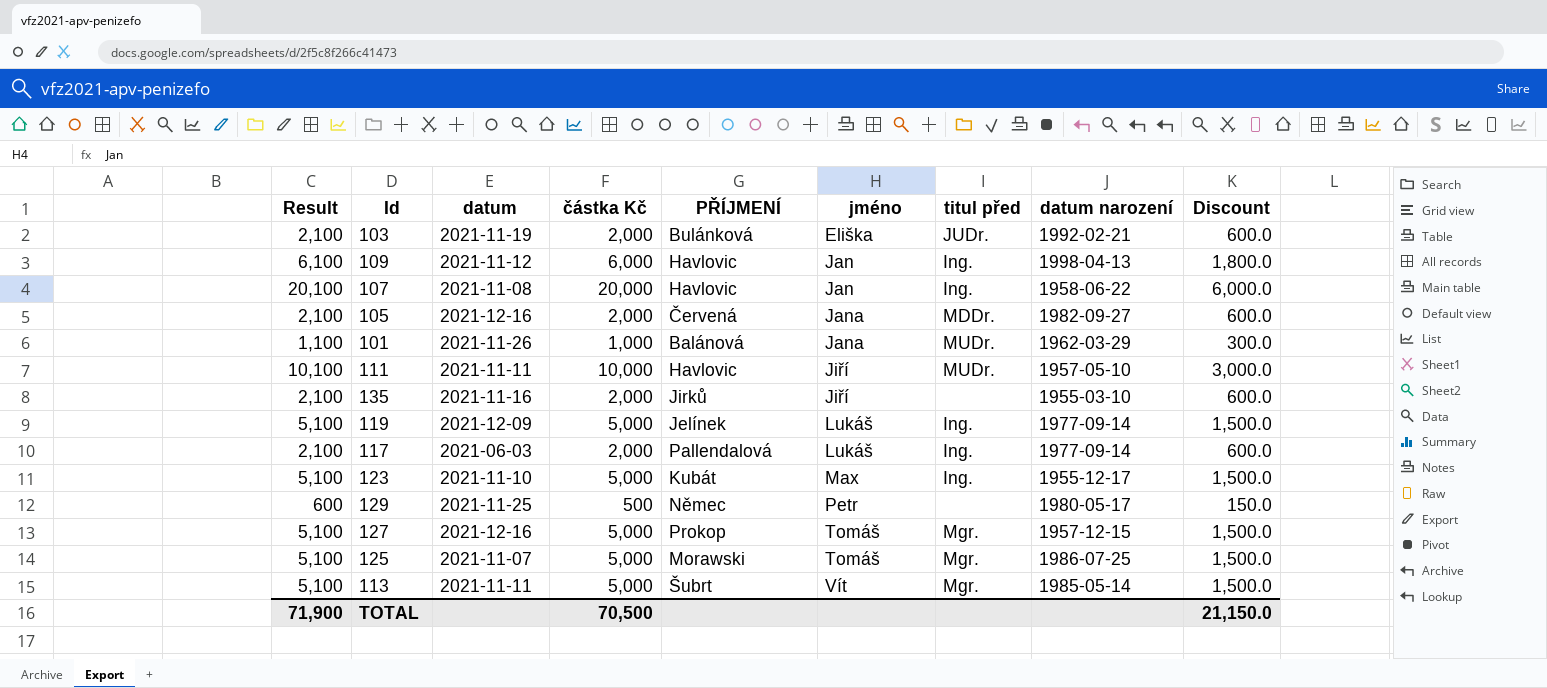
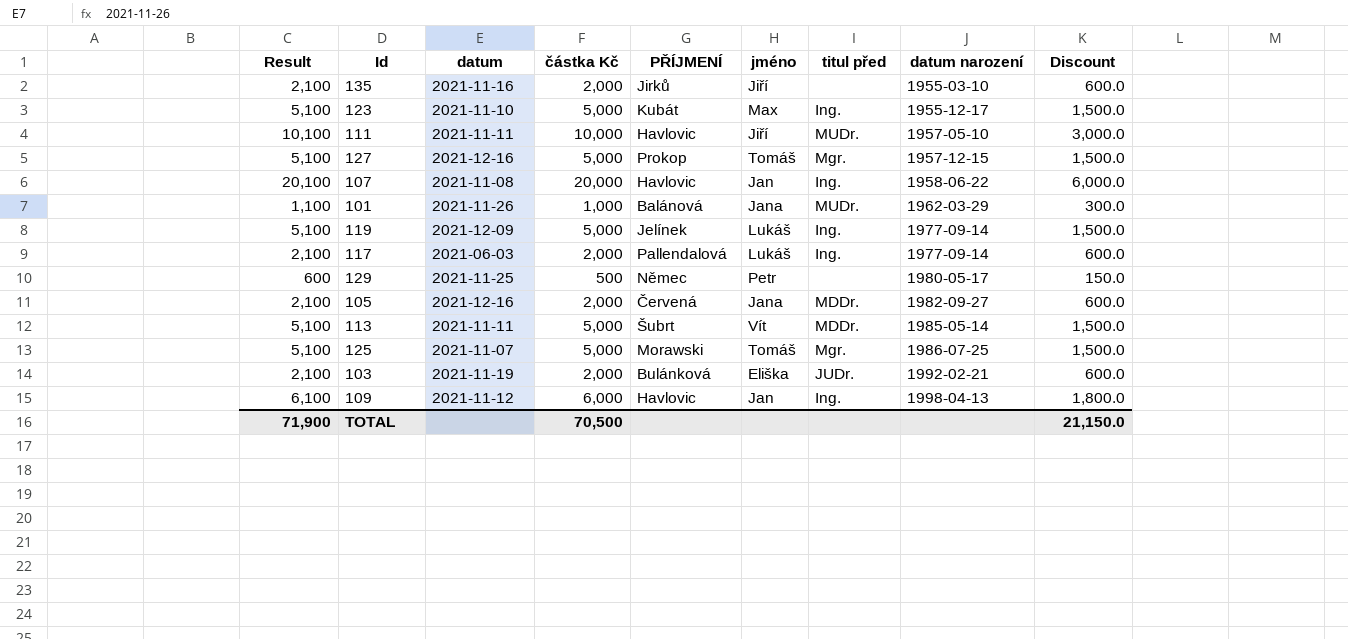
row order: jméno ascending -> datum narození ascending
113 | titul před: Mgr. -> MDDr.

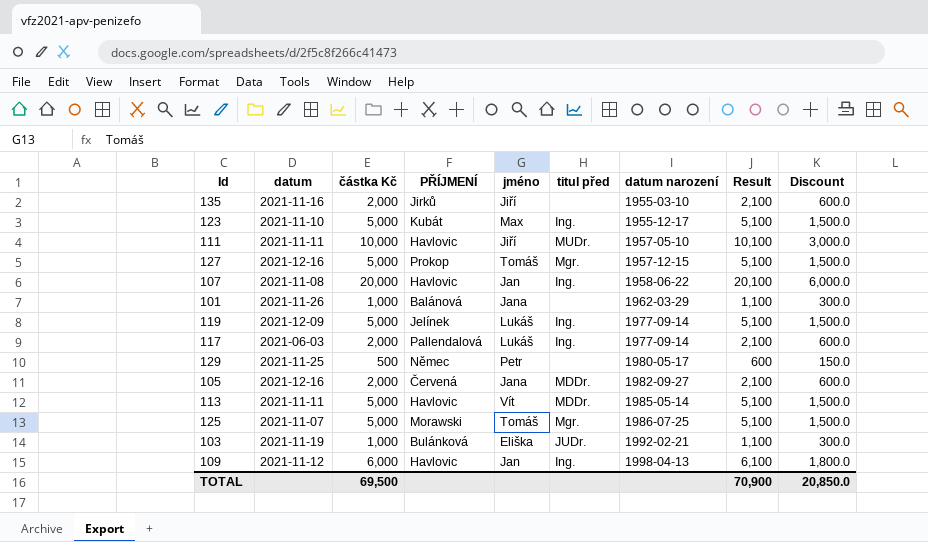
column Result | position: 1 -> 8
101 | titul před: MUDr. -> none
113 | PŘÍJMENÍ: Šubrt -> Havlovic
103 | částka Kč: 2,000 -> 1,000
103 | Result: 2,100 -> 1,100
103 | Discount: 600.0 -> 300.0
TOTAL | částka Kč: 70,500 -> 69,500
TOTAL | Result: 71,900 -> 70,900
TOTAL | Discount: 21,150.0 -> 20,850.0

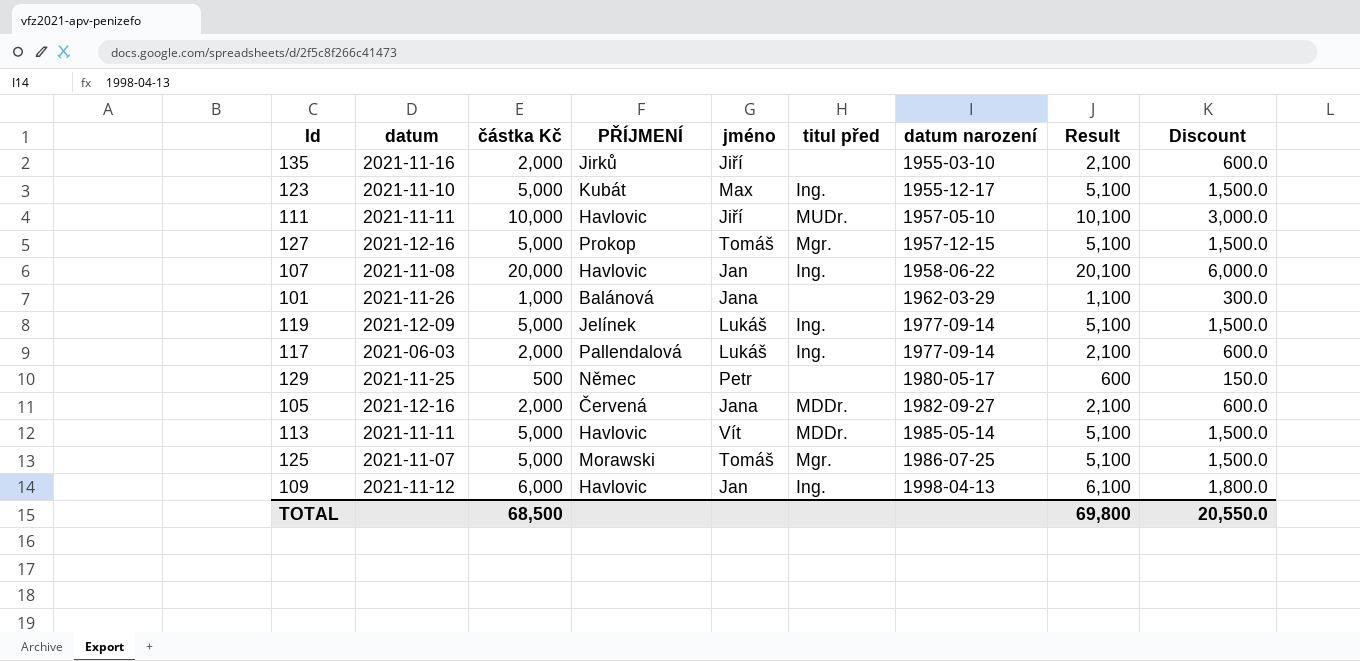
row 103: 2021-11-19 | 1,000 | Bulánková | Eliška | JUDr. | 1992-02-21 | 1,100 | 300.0 -> none
TOTAL | částka Kč: 69,500 -> 68,500
TOTAL | Result: 70,900 -> 69,800
TOTAL | Discount: 20,850.0 -> 20,550.0

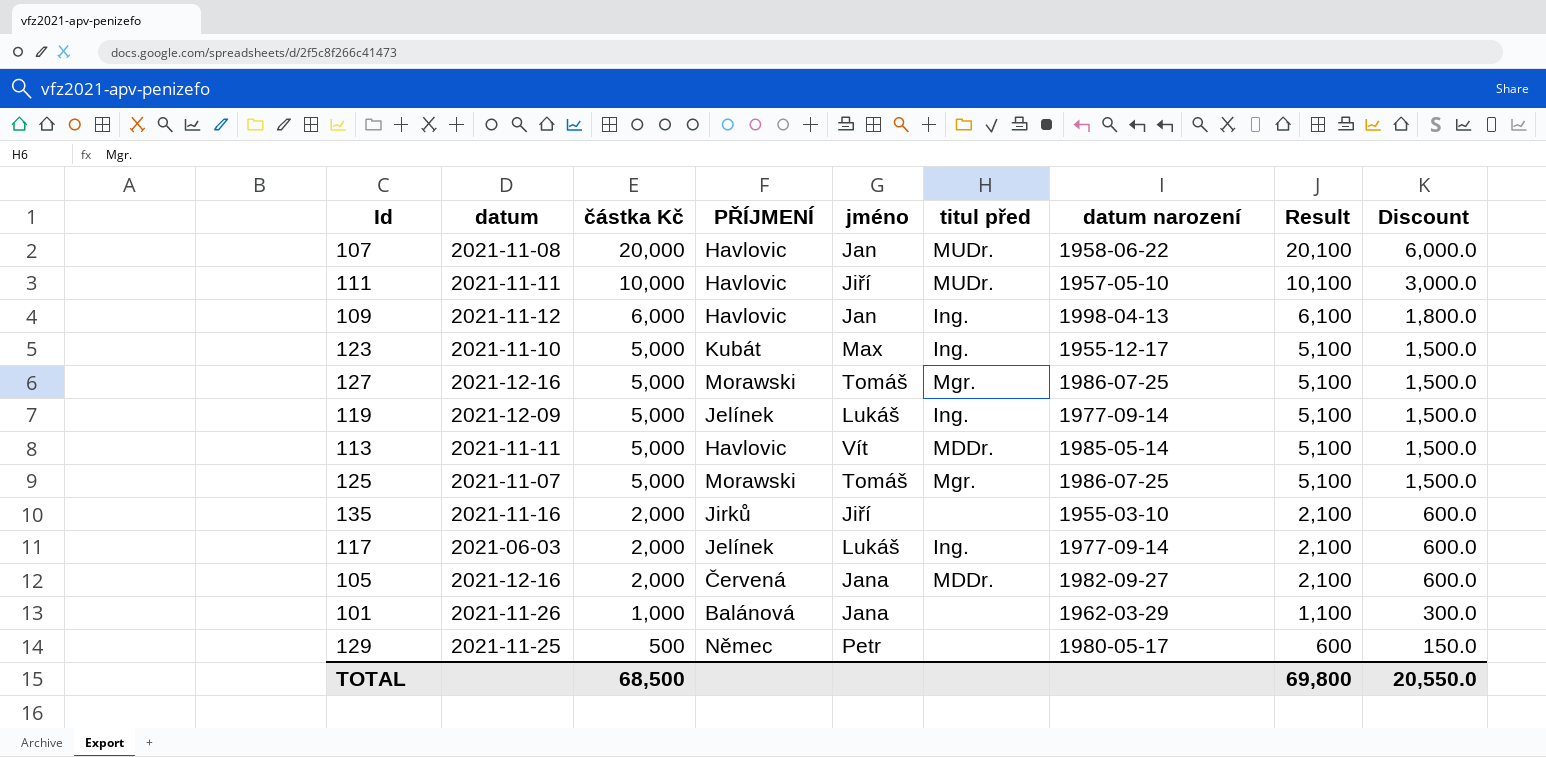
row order: datum narození ascending -> částka Kč descending
107 | titul před: Ing. -> MUDr.
127 | PŘÍJMENÍ: Prokop -> Morawski
127 | datum narození: 1957-12-15 -> 1986-07-25
117 | PŘÍJMENÍ: Pallendalová -> Jelínek

